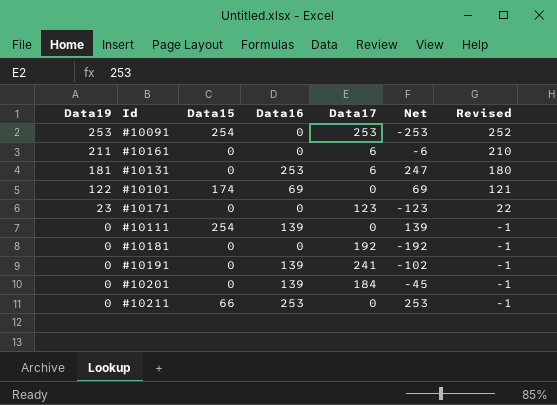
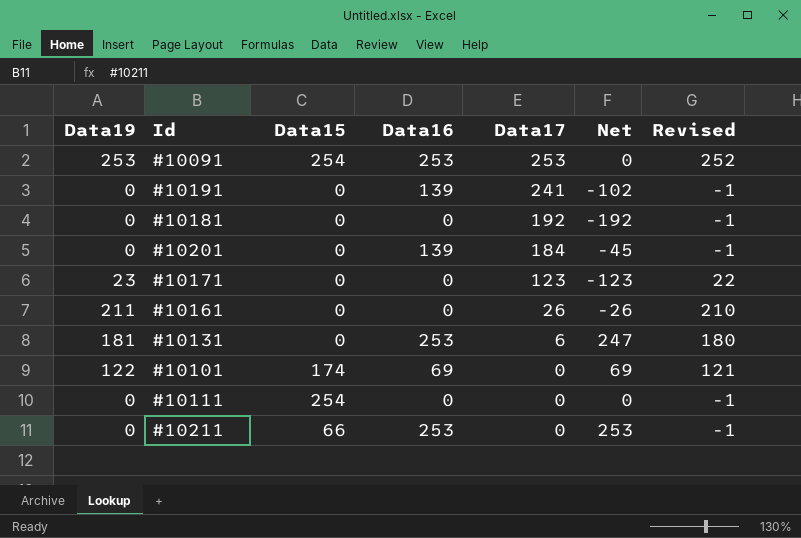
row order: Data19 descending -> Data17 descending
#10091 | Data16: 0 -> 253
#10091 | Net: -253 -> 0
#10161 | Data17: 6 -> 26
#10161 | Net: -6 -> -26
#10111 | Data16: 139 -> 0
#10111 | Net: 139 -> 0

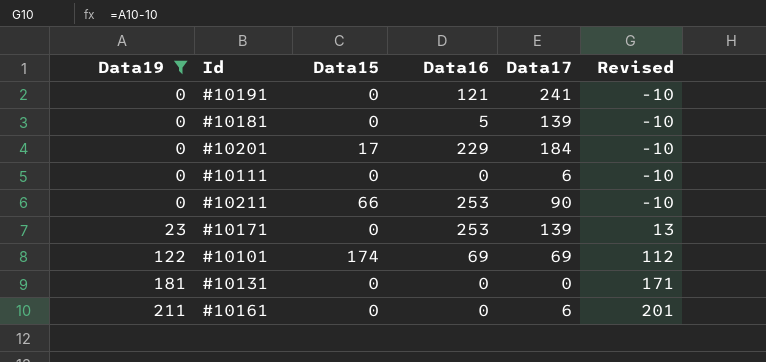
filter: none -> Data19 != 253
row order: Data17 descending -> Data19 ascending
column Net | formula: [Data16] - [Data17] -> none
column Revised | formula: [Data19] - 1 -> [Data19] - 10
#10191 | Data16: 139 -> 121
#10181 | Data16: 0 -> 5
#10181 | Data17: 192 -> 139
#10201 | Data15: 0 -> 17
#10201 | Data16: 139 -> 229
#10111 | Data15: 254 -> 0
#10111 | Data17: 0 -> 6
#10211 | Data17: 0 -> 90
#10171 | Data16: 0 -> 253
#10171 | Data17: 123 -> 139
#10101 | Data17: 0 -> 69
#10131 | Data16: 253 -> 0
#10131 | Data17: 6 -> 0
#10161 | Data17: 26 -> 6

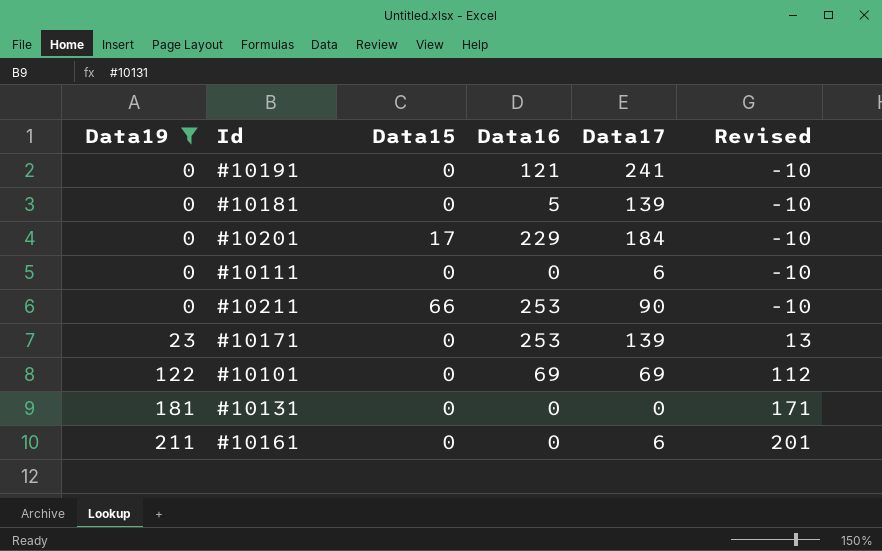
#10101 | Data15: 174 -> 0

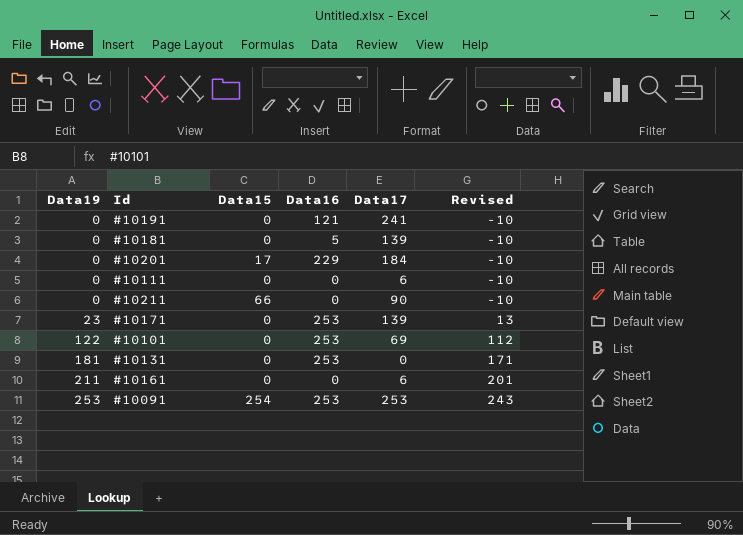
filter: Data19 != 253 -> none
#10211 | Data16: 253 -> 0
#10101 | Data16: 69 -> 253
#10131 | Data16: 0 -> 253

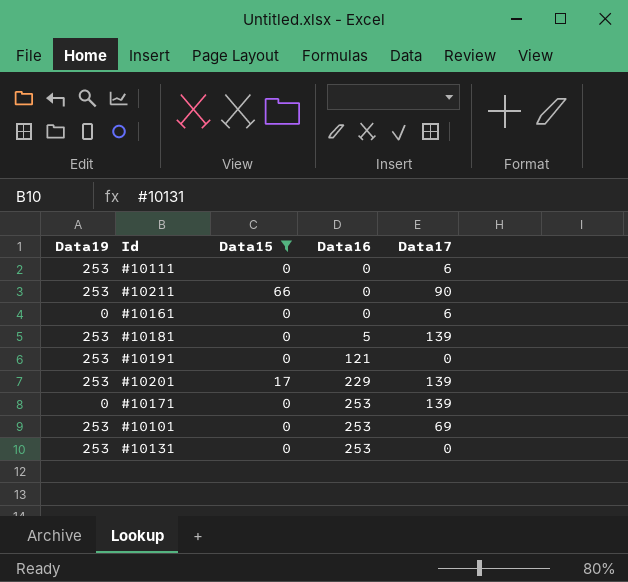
filter: none -> Data15 != 254
row order: Data19 ascending -> Data16 ascending
column Revised | formula: [Data19] - 10 -> none
#10111 | Data19: 0 -> 253
#10211 | Data19: 0 -> 253
#10161 | Data19: 211 -> 0
#10181 | Data19: 0 -> 253
#10191 | Data19: 0 -> 253
#10191 | Data17: 241 -> 0
#10201 | Data19: 0 -> 253
#10201 | Data17: 184 -> 139
#10171 | Data19: 23 -> 0
#10101 | Data19: 122 -> 253
#10131 | Data19: 181 -> 253

